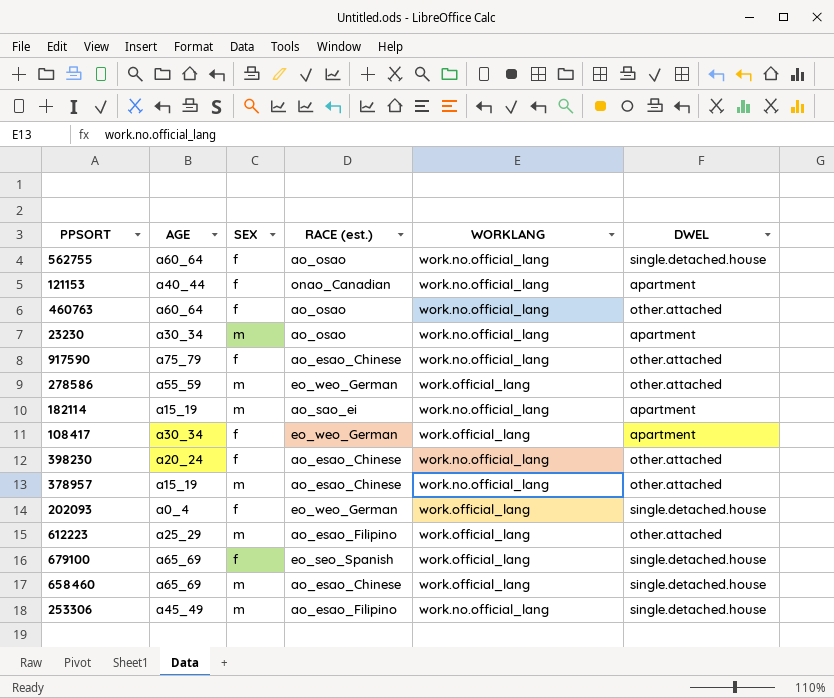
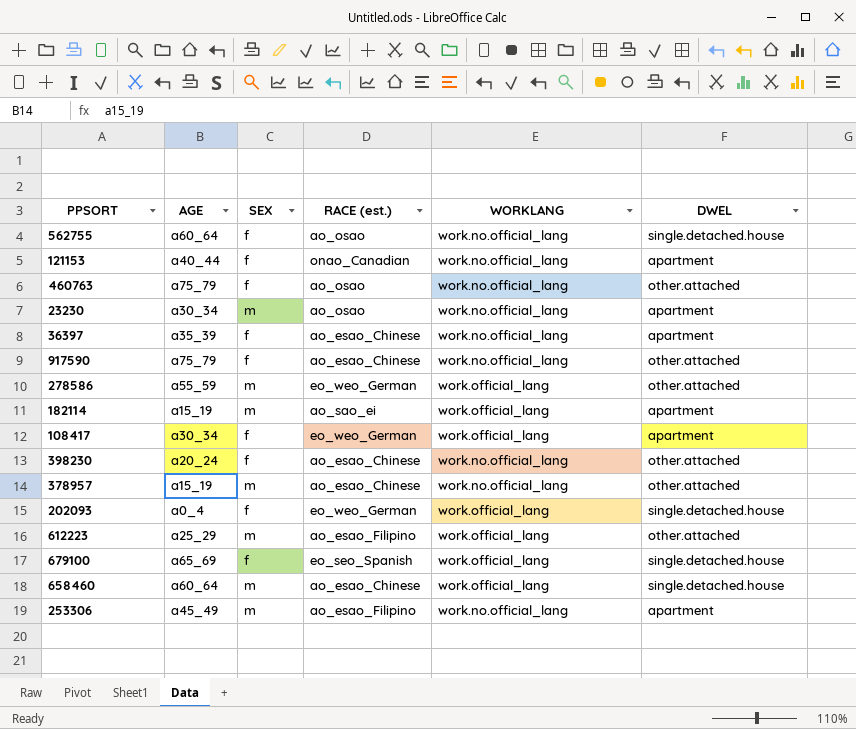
460763 | AGE: a60_64 -> a75_79
row 36397: none -> a35_39 | f | ao_esao_Chinese | work.no.official_lang | apartment
182114 | WORKLANG: work.no.official_lang -> work.official_lang
658460 | AGE: a65_69 -> a60_64
253306 | DWEL: single.detached.house -> apartment

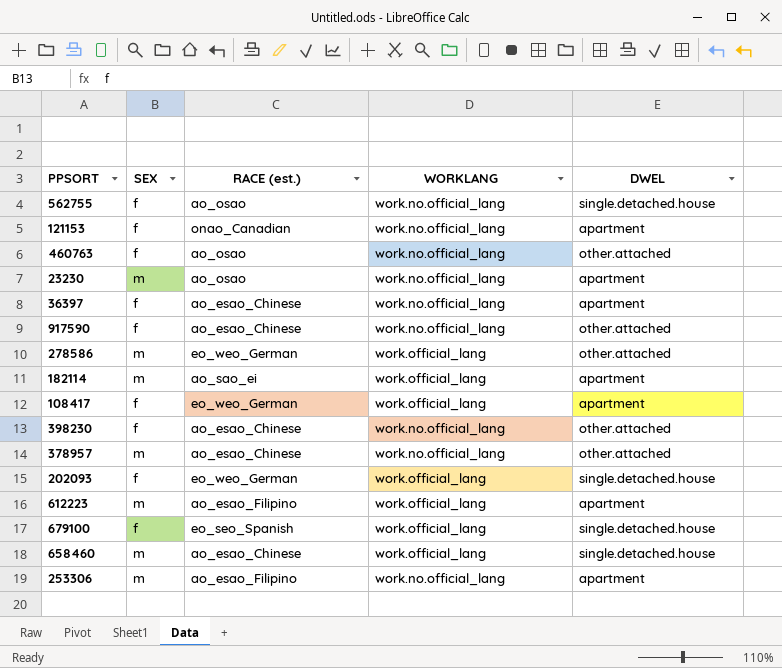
column AGE | position: 2 -> none
612223 | DWEL: other.attached -> apartment

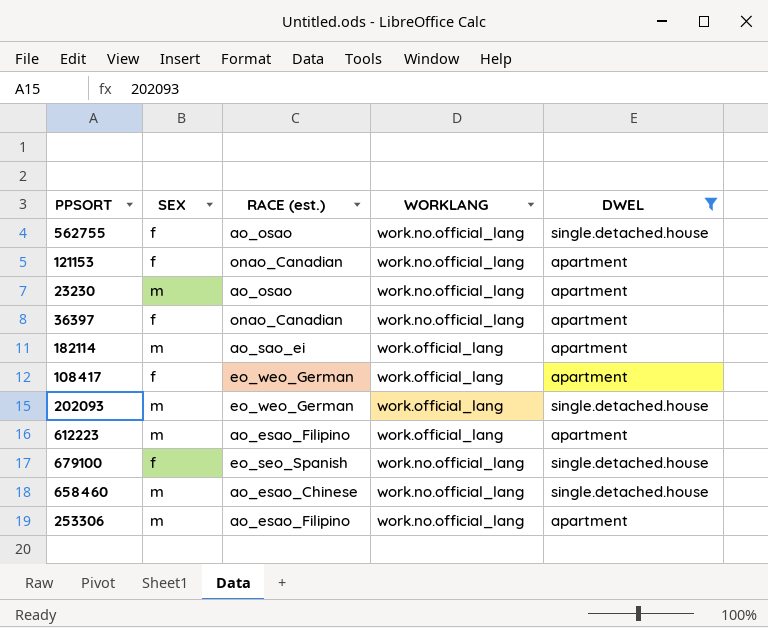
filter: none -> DWEL != other.attached
36397 | RACE (est.): ao_esao_Chinese -> onao_Canadian
202093 | SEX: f -> m
679100 | WORKLANG: work.official_lang -> work.no.official_lang
658460 | WORKLANG: work.official_lang -> work.no.official_lang

